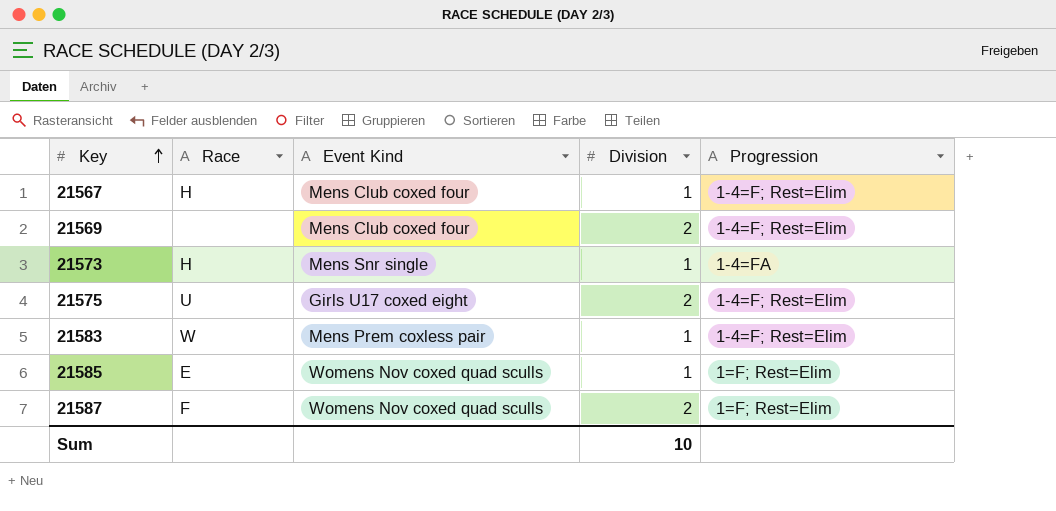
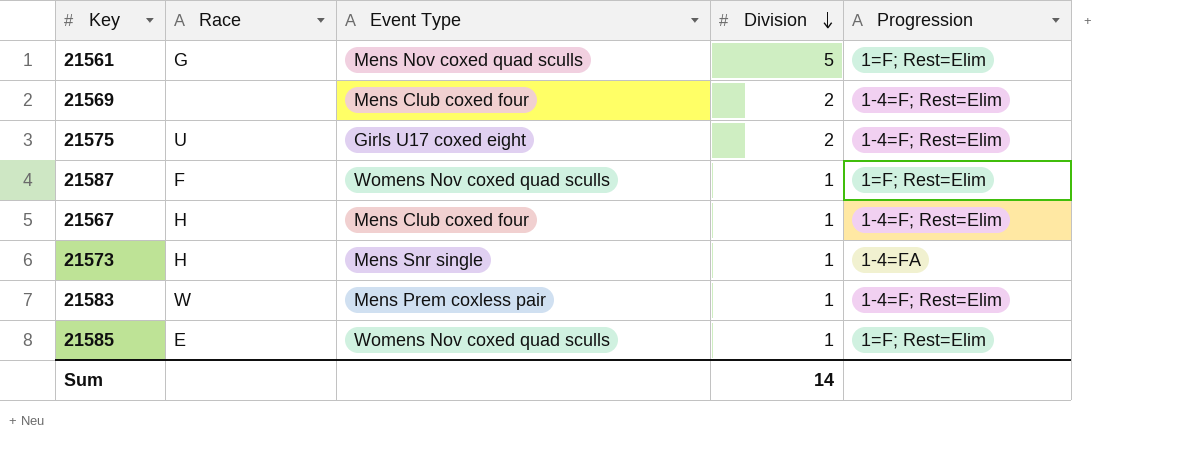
row order: Key ascending -> Division descending
column name: Event Kind -> Event Type
row 21561: none -> G | Mens Nov coxed quad sculls | 5 | 1=F; Rest=Elim
21587 | Division: 2 -> 1
Sum | Division: 10 -> 14

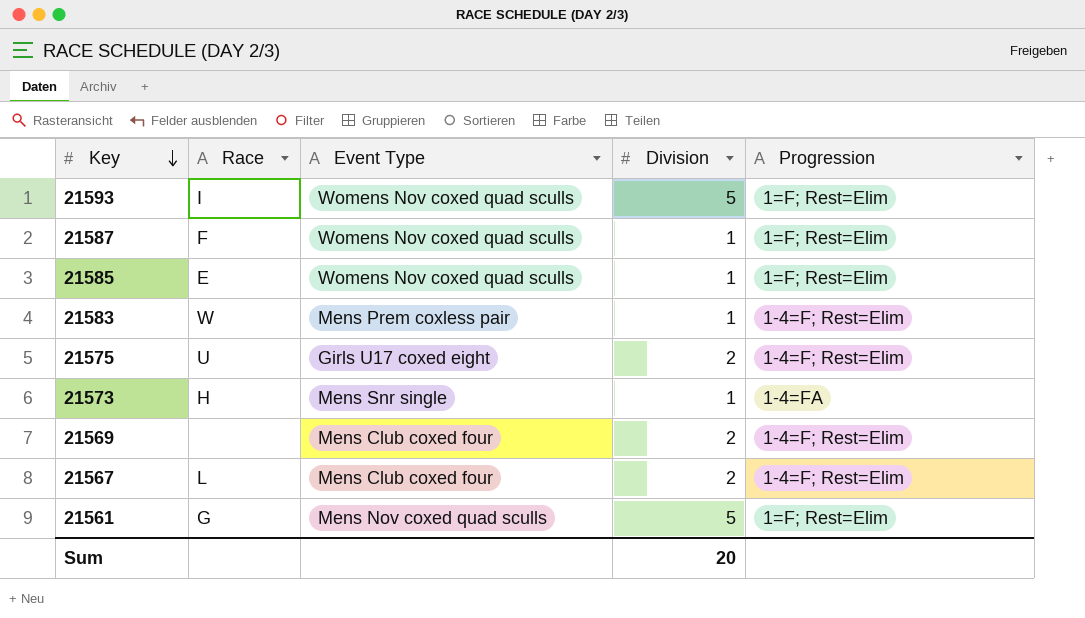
row order: Division descending -> Key descending
row 21593: none -> I | Womens Nov coxed quad sculls | 5 | 1=F; Rest=Elim
21567 | Race: H -> L
21567 | Division: 1 -> 2
Sum | Division: 14 -> 20

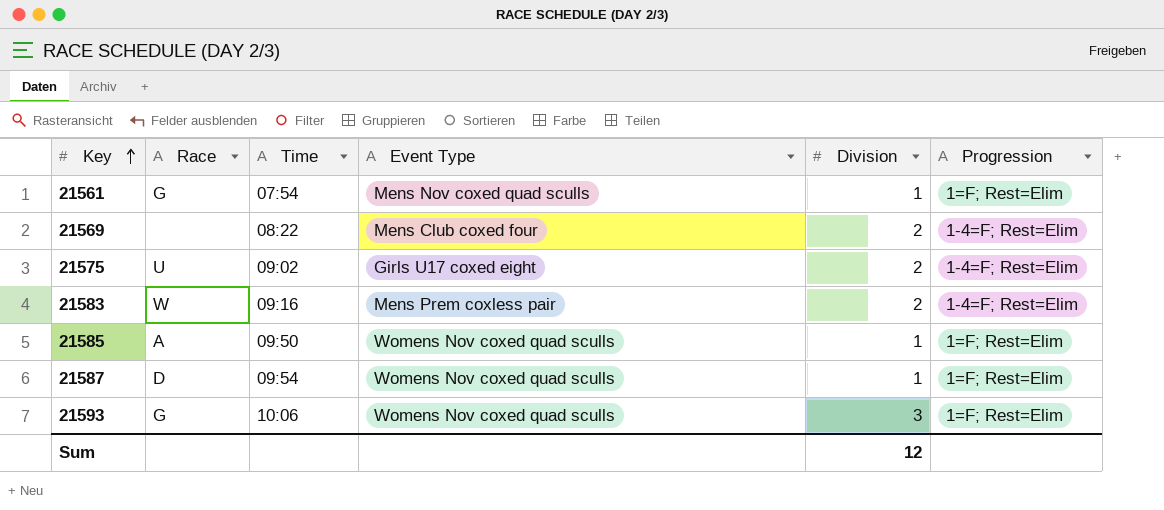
row order: Key descending -> Key ascending
column Time | position: none -> 3
row 21573: H | Mens Snr single | 1 | 1-4=FA -> none
row 21567: L | Mens Club coxed four | 2 | 1-4=F; Rest=Elim -> none
21561 | Division: 5 -> 1
21583 | Division: 1 -> 2
21585 | Race: E -> A
21587 | Race: F -> D
21593 | Race: I -> G
21593 | Division: 5 -> 3
Sum | Division: 20 -> 12

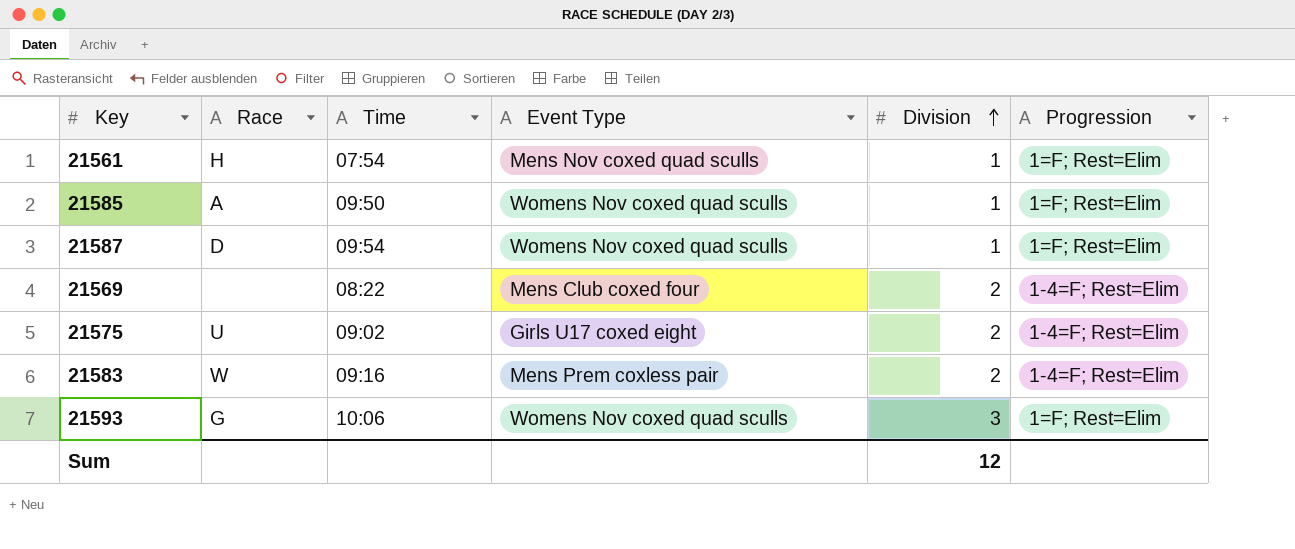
row order: Key ascending -> Division ascending
21561 | Race: G -> H

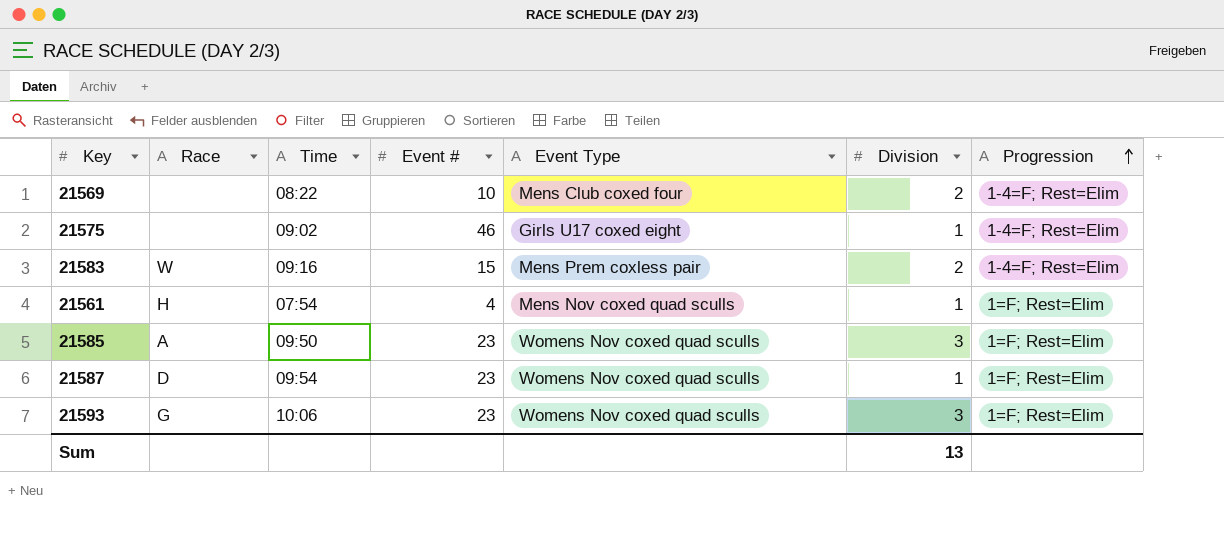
row order: Division ascending -> Progression ascending
column Event # | position: none -> 4
21575 | Race: U -> none
21575 | Division: 2 -> 1
21585 | Division: 1 -> 3
Sum | Division: 12 -> 13

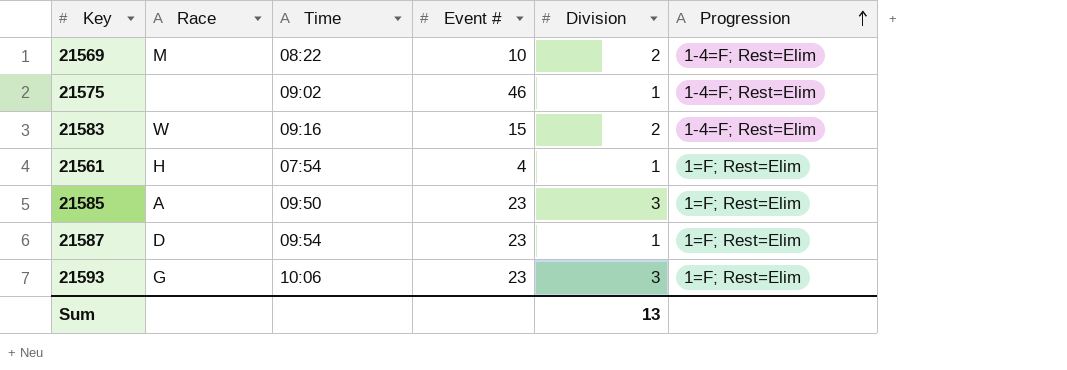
column Event Type | position: 5 -> none
21569 | Race: none -> M

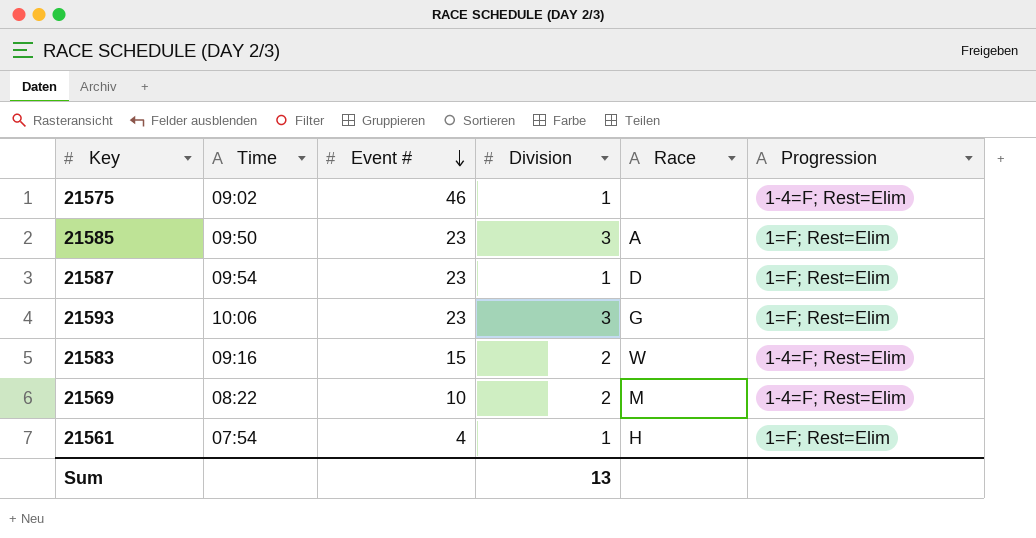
row order: Progression ascending -> Event # descending
column Race | position: 2 -> 5

